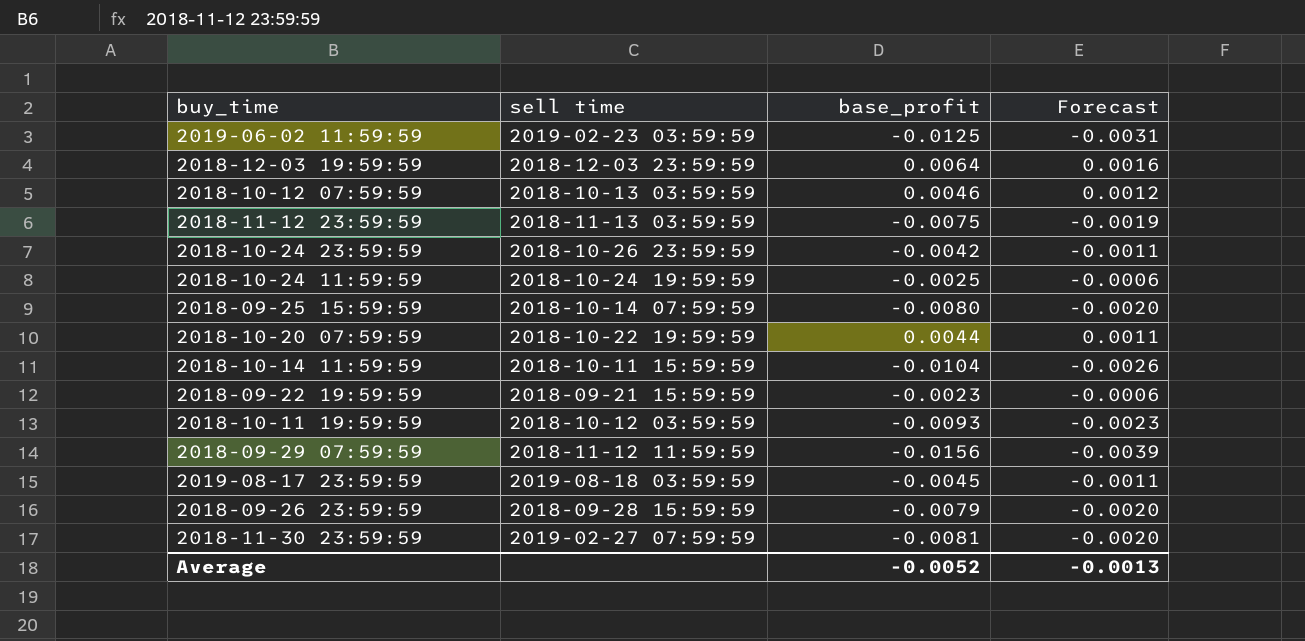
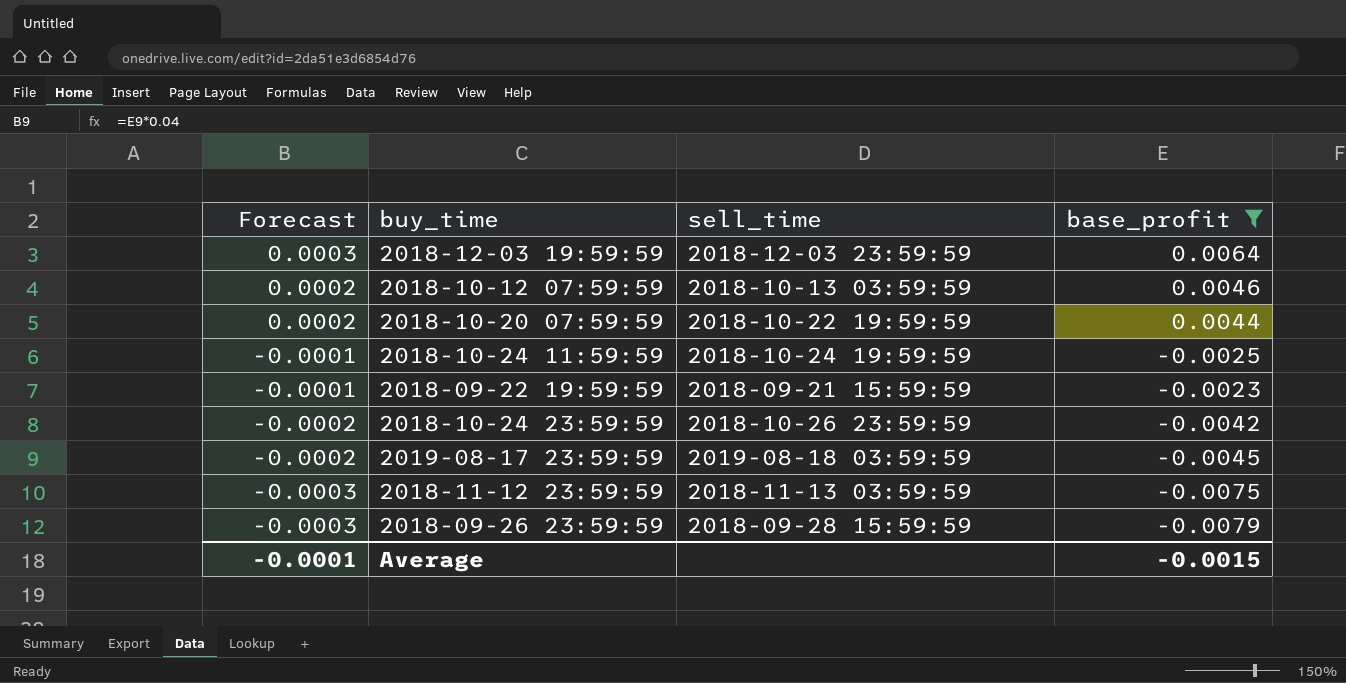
filter: none -> base_profit >= -0.0079
row order: none -> Forecast descending
column Forecast | formula: [base_profit] * 0.25 -> [base_profit] * 0.04
column Forecast | position: 4 -> 1
column name: sell time -> sell_time
Average | Forecast: -0.0013 -> -0.0001
Average | base_profit: -0.0052 -> -0.0015

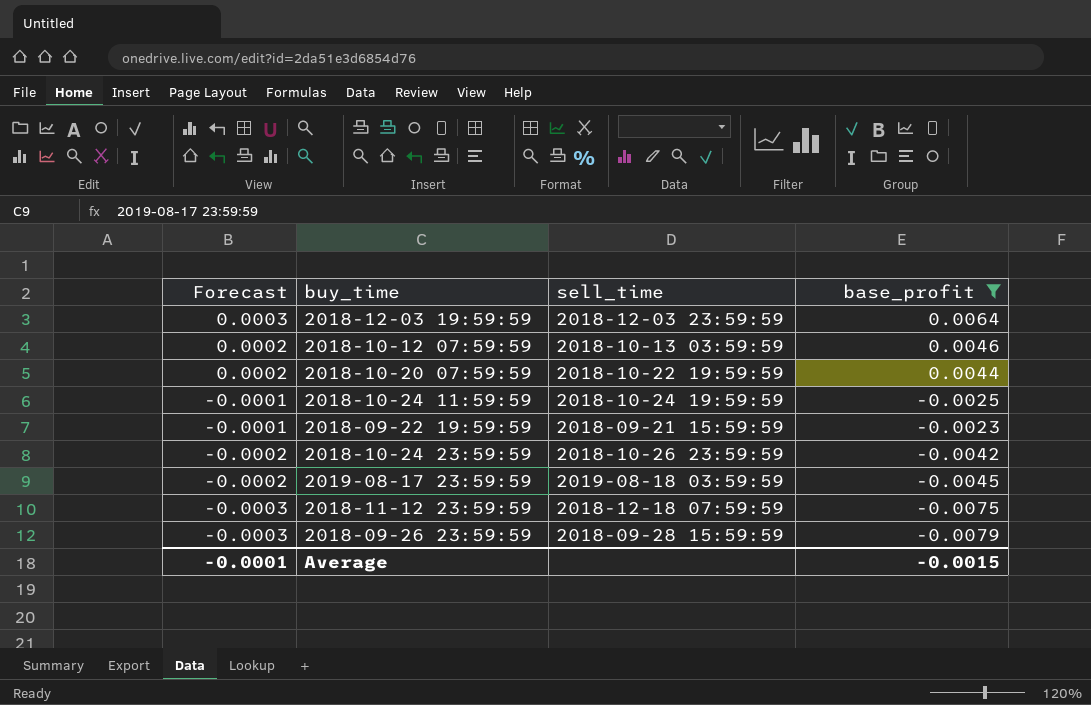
2018-11-12 23:59:59 | sell_time: 2018-11-13 03:59:59 -> 2018-12-18 07:59:59

